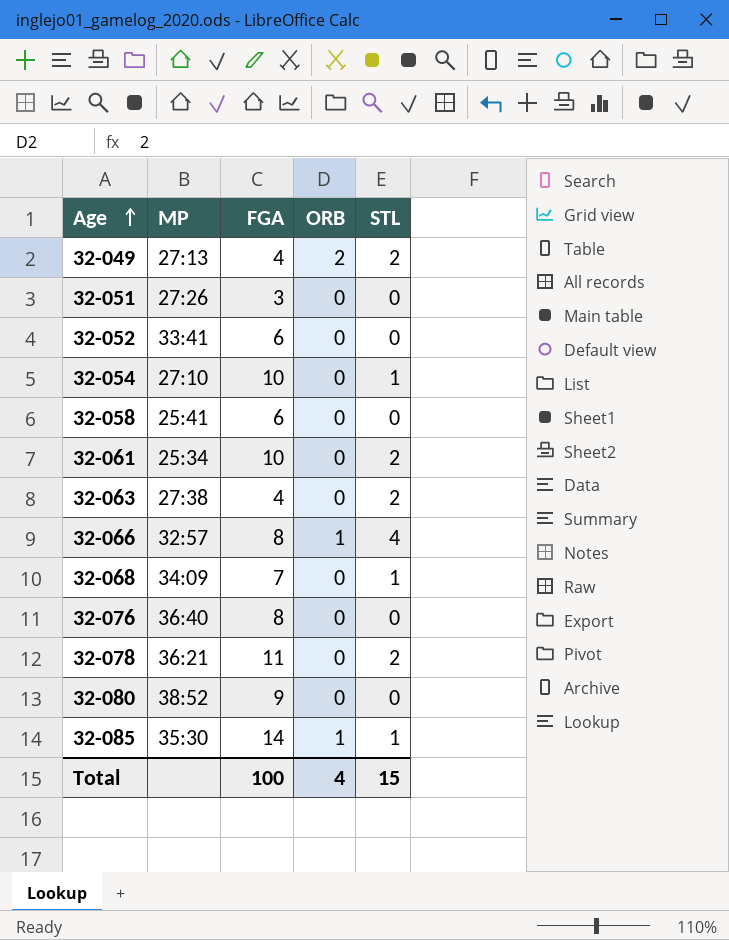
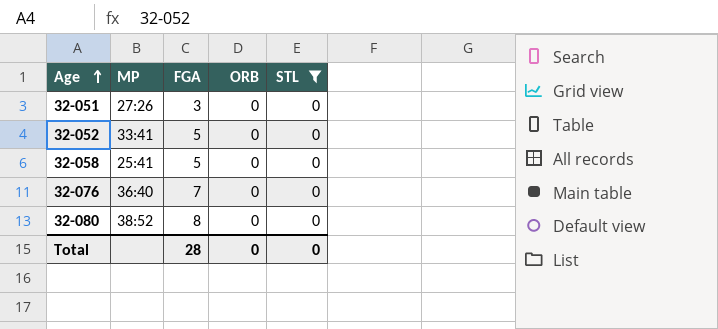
filter: none -> STL = 0
32-052 | FGA: 6 -> 5
32-058 | FGA: 6 -> 5
32-076 | FGA: 8 -> 7
32-080 | FGA: 9 -> 8
Total | FGA: 100 -> 28
Total | ORB: 4 -> 0
Total | STL: 15 -> 0

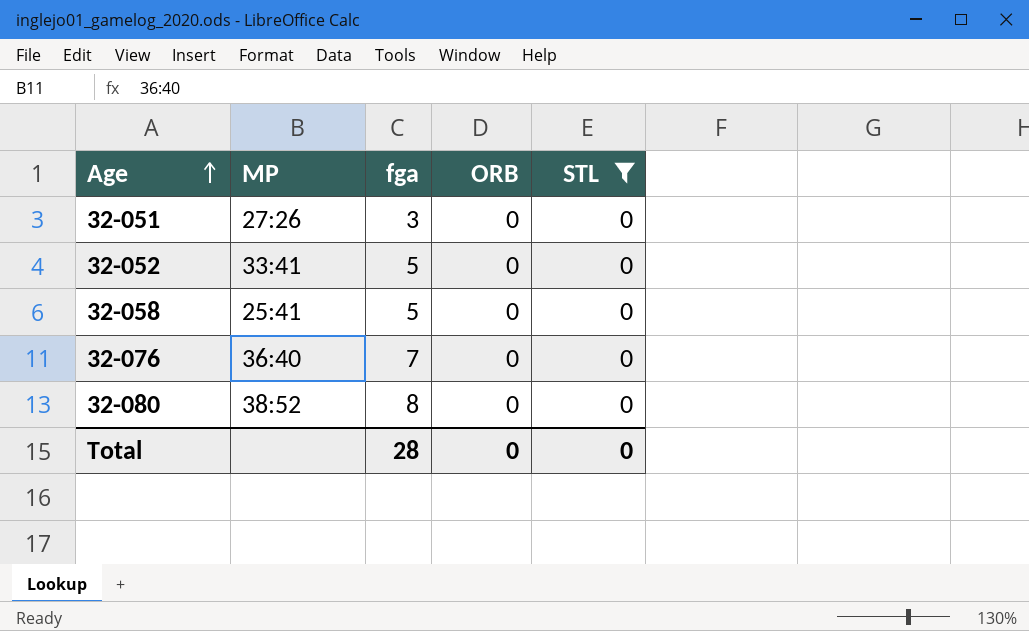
column name: FGA -> fga

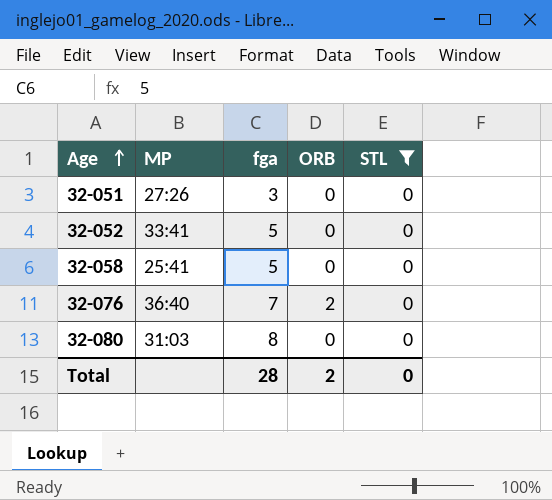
32-076 | ORB: 0 -> 2
32-080 | MP: 38:52 -> 31:03
Total | ORB: 0 -> 2

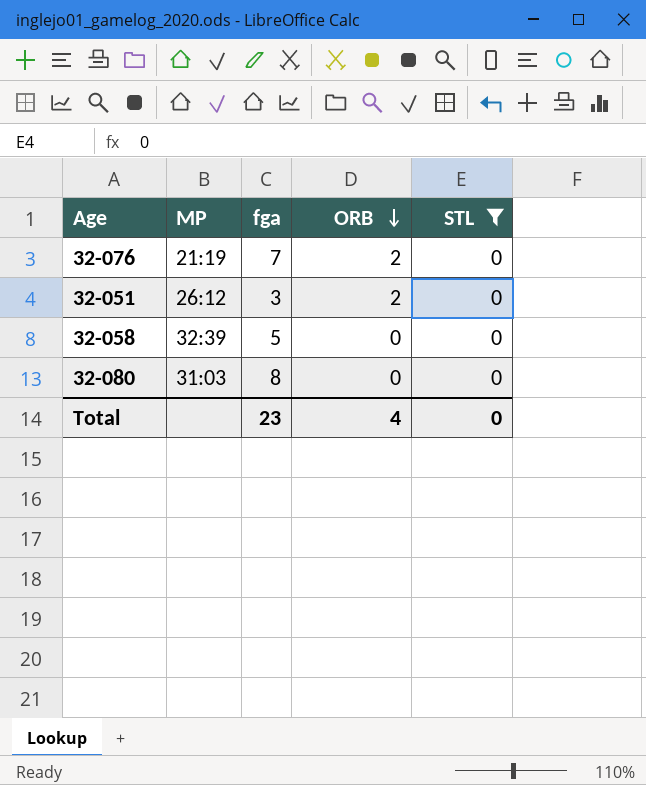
row order: Age ascending -> ORB descending
row 32-052: 33:41 | 5 | 0 | 0 -> none
32-076 | MP: 36:40 -> 21:19
32-051 | MP: 27:26 -> 26:12
32-051 | ORB: 0 -> 2
32-058 | MP: 25:41 -> 32:39
Total | fga: 28 -> 23
Total | ORB: 2 -> 4

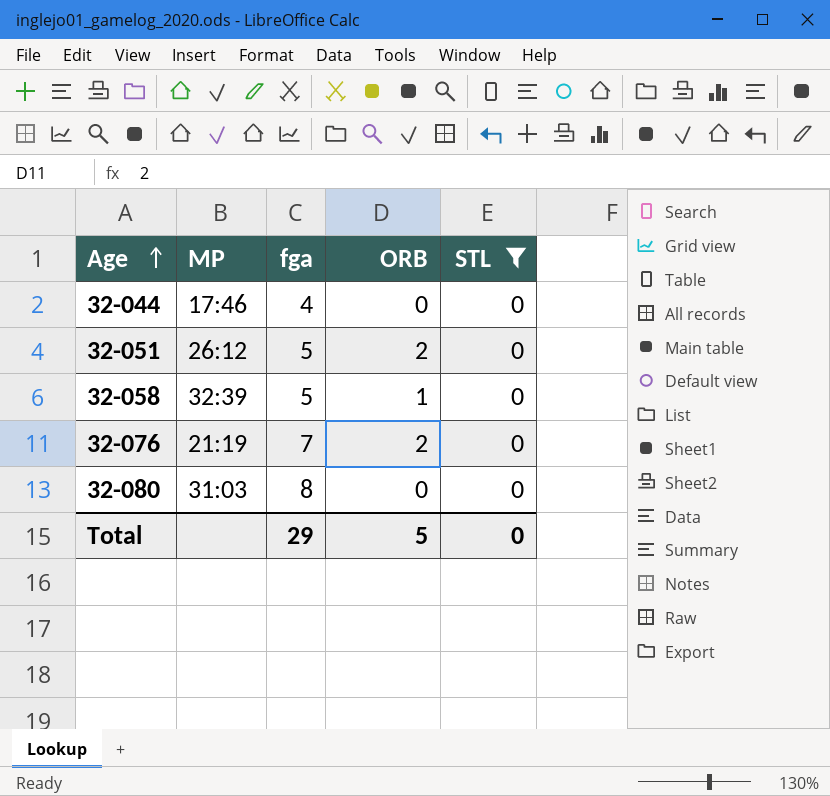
row order: ORB descending -> Age ascending
row 32-044: none -> 17:46 | 4 | 0 | 0
32-051 | fga: 3 -> 5
32-058 | ORB: 0 -> 1
Total | fga: 23 -> 29
Total | ORB: 4 -> 5

